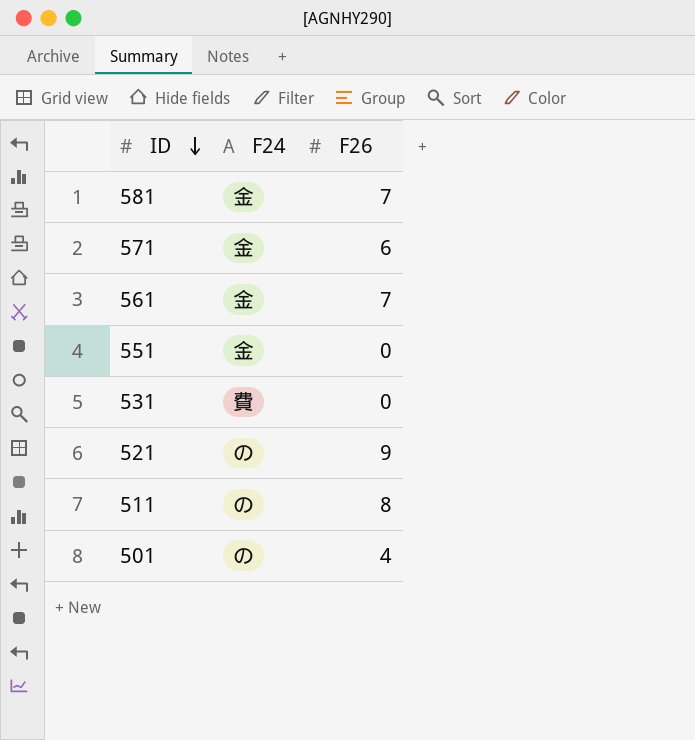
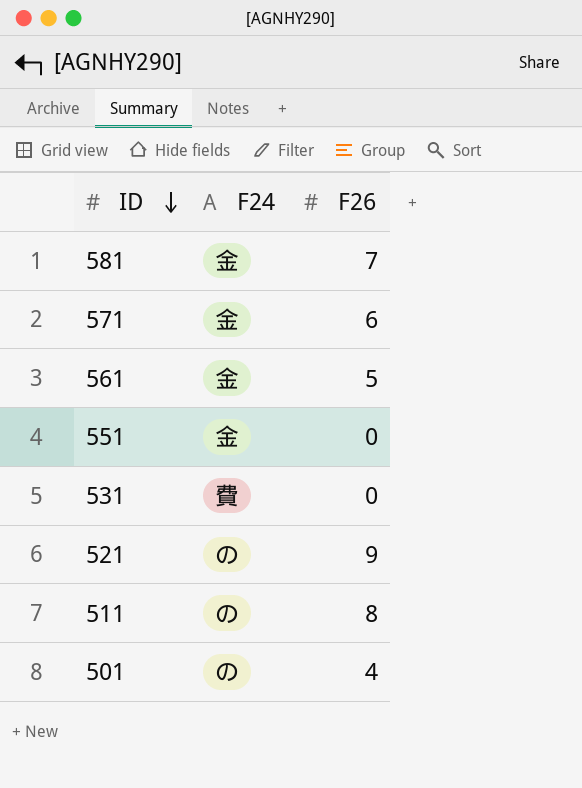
561 | F26: 7 -> 5

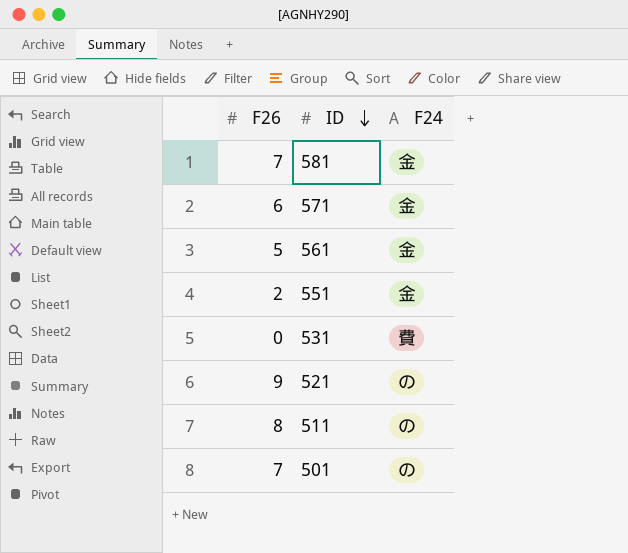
column F26 | position: 3 -> 1
551 | F26: 0 -> 2
501 | F26: 4 -> 7

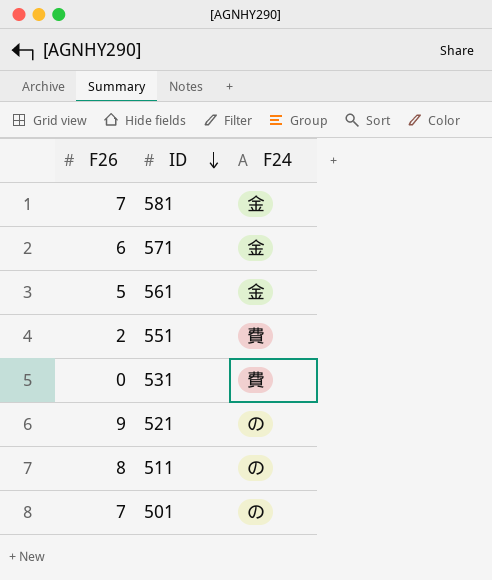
551 | F24: 金 -> 費

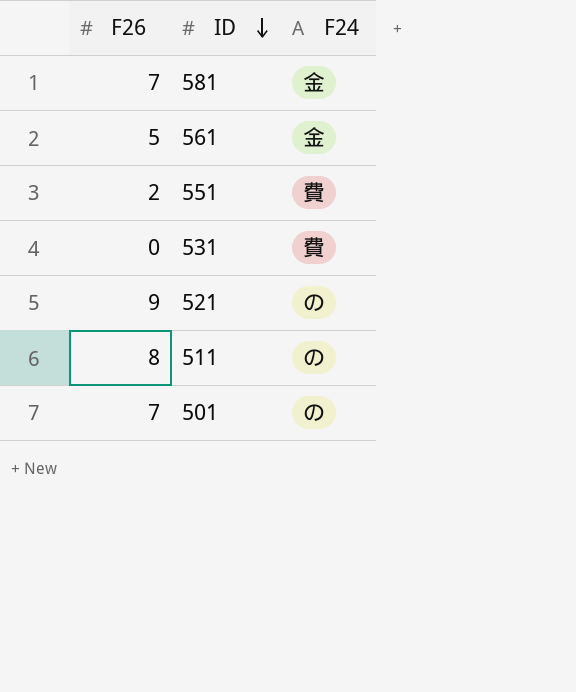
row 571: 6 | 金 -> none

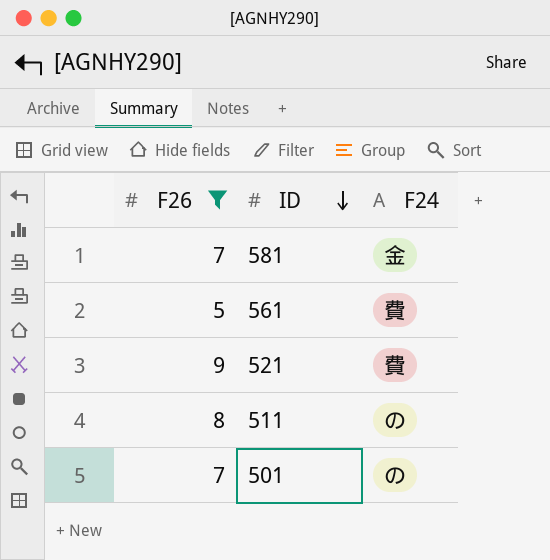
filter: none -> F26 >= 5
561 | F24: 金 -> 費
521 | F24: の -> 費

